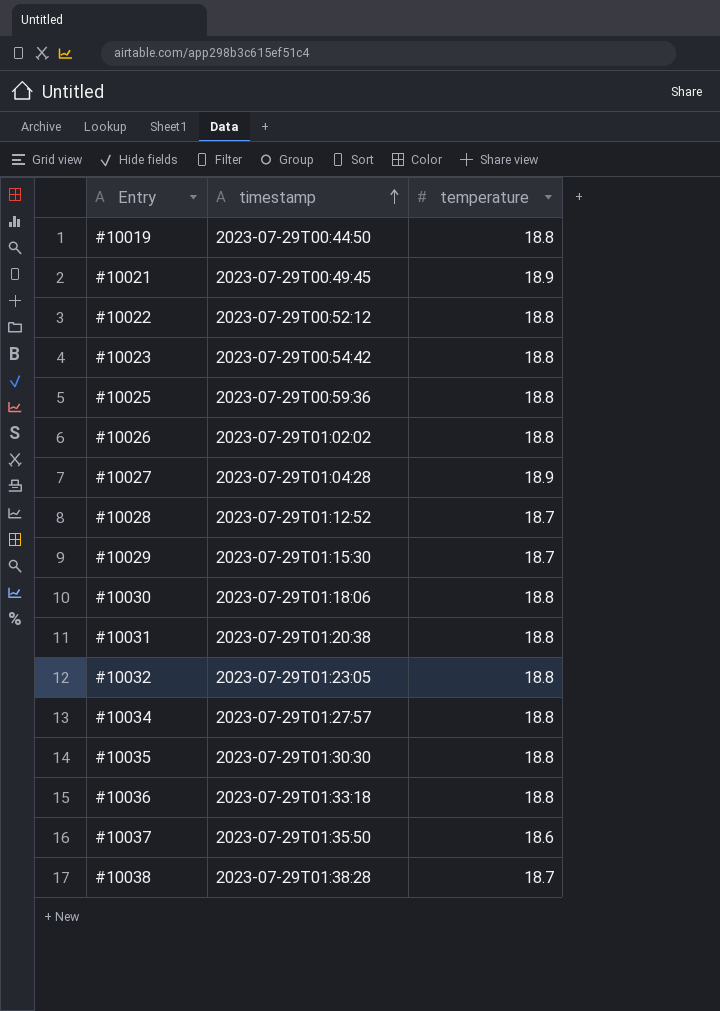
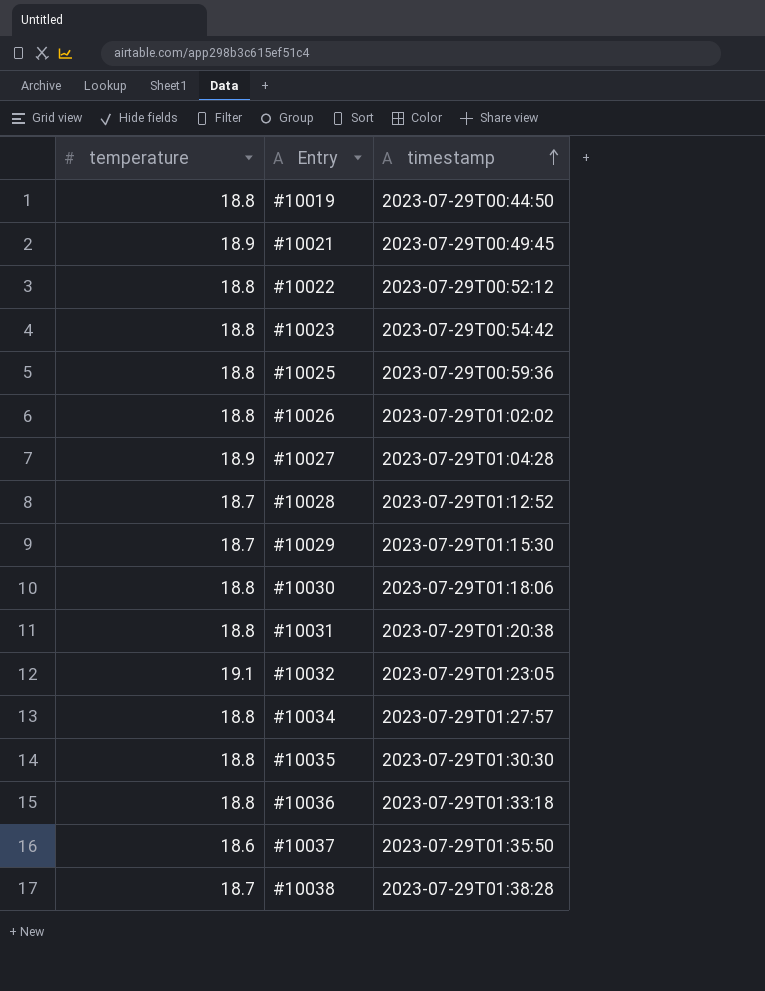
column temperature | position: 3 -> 1
#10032 | temperature: 18.8 -> 19.1

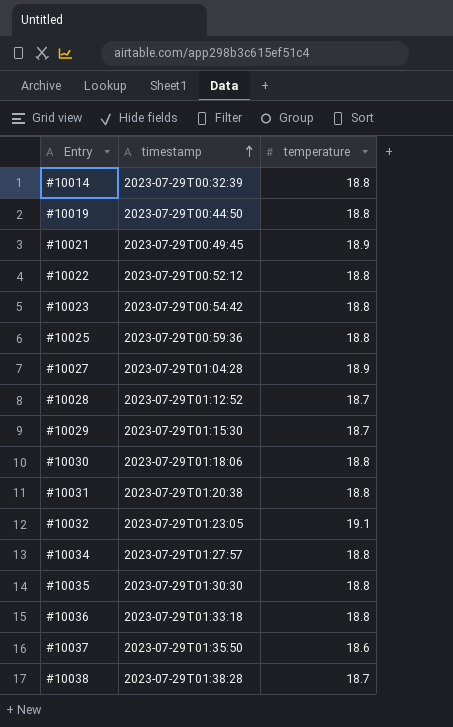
column temperature | position: 1 -> 3
row #10026: 18.8 | 2023-07-29T01:02:02 -> none
row #10014: none -> 2023-07-29T00:32:39 | 18.8

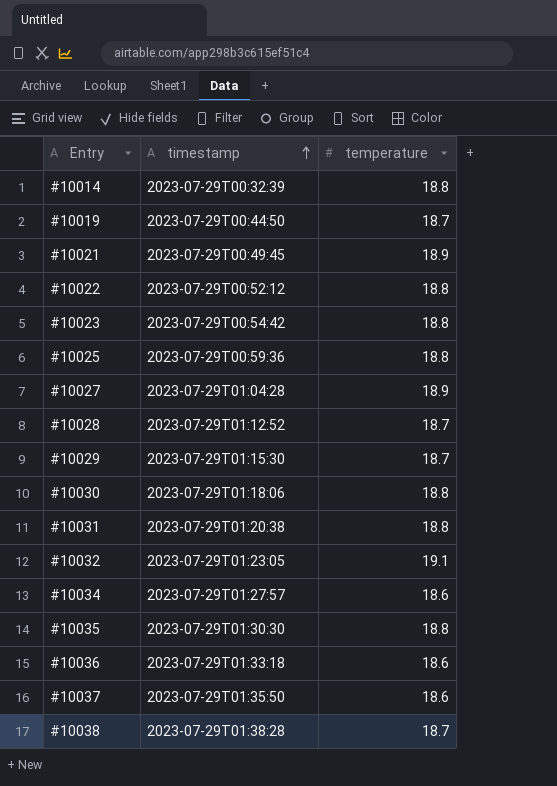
#10019 | temperature: 18.8 -> 18.7
#10034 | temperature: 18.8 -> 18.6
#10036 | temperature: 18.8 -> 18.6

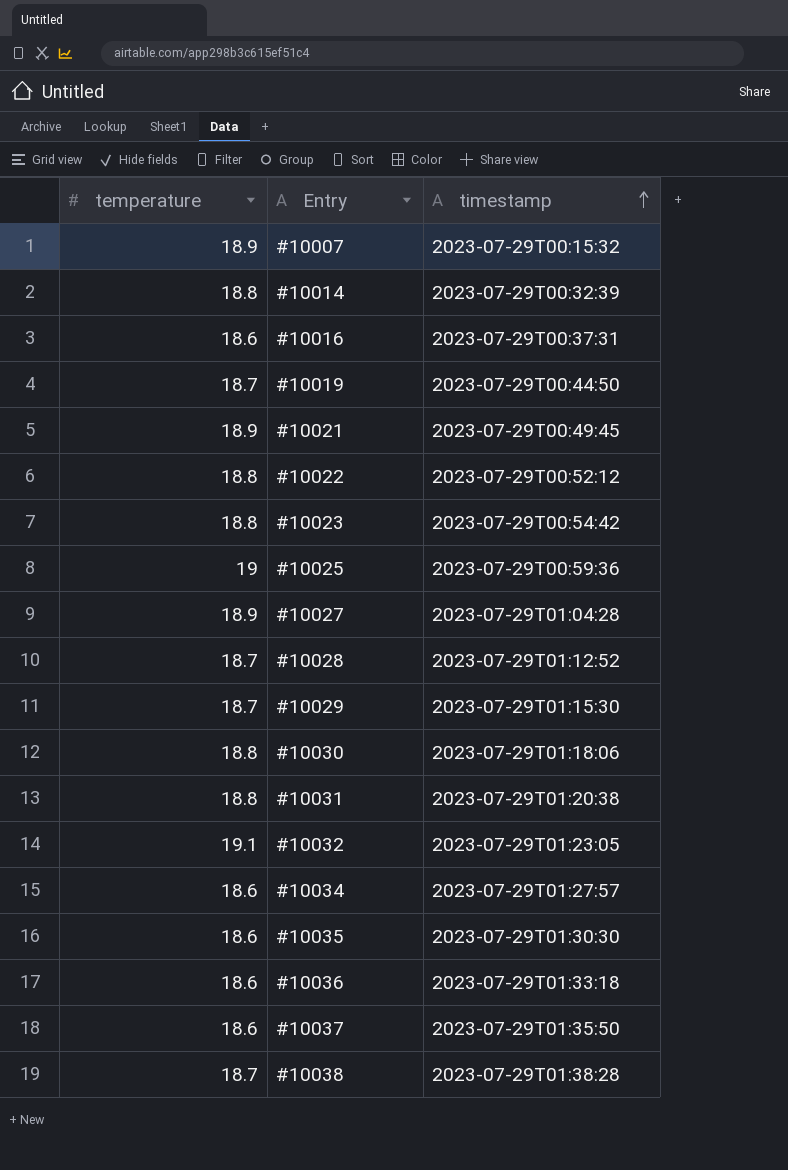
column temperature | position: 3 -> 1
row #10007: none -> 18.9 | 2023-07-29T00:15:32
row #10016: none -> 18.6 | 2023-07-29T00:37:31
#10025 | temperature: 18.8 -> 19
#10035 | temperature: 18.8 -> 18.6

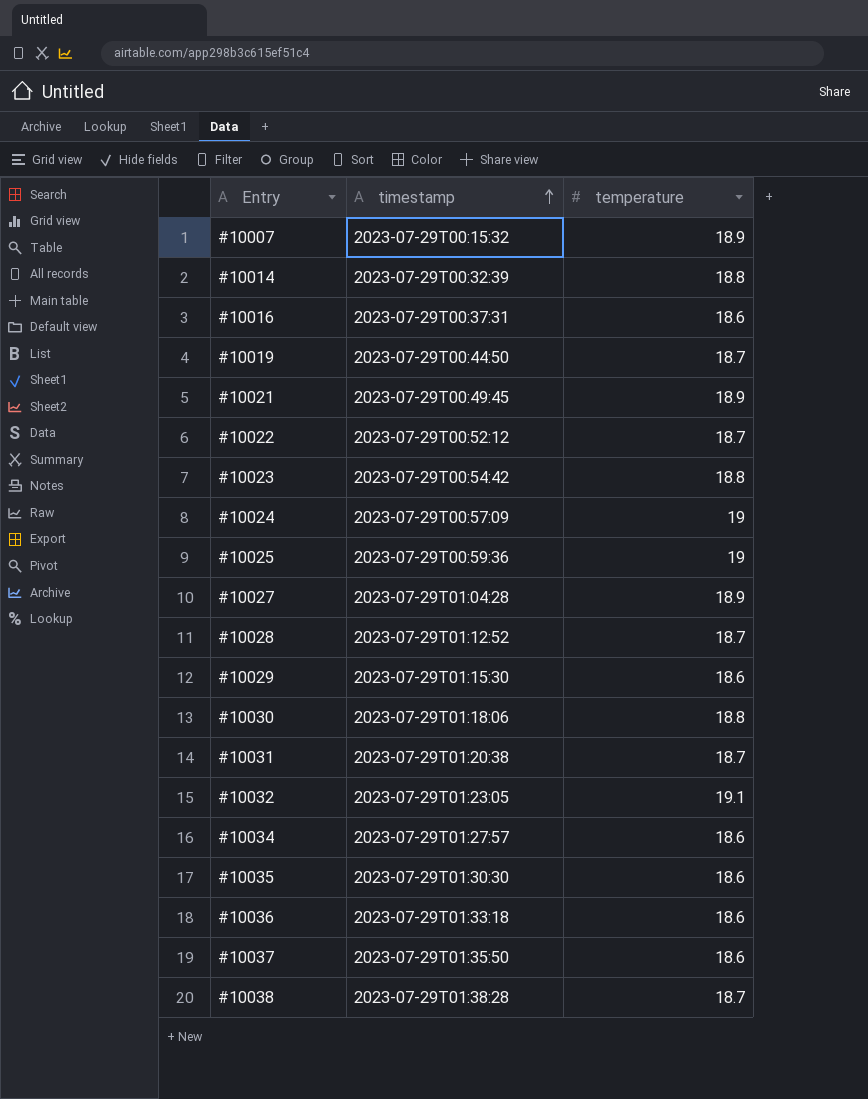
column temperature | position: 1 -> 3
#10022 | temperature: 18.8 -> 18.7
row #10024: none -> 2023-07-29T00:57:09 | 19
#10029 | temperature: 18.7 -> 18.6
#10031 | temperature: 18.8 -> 18.7

